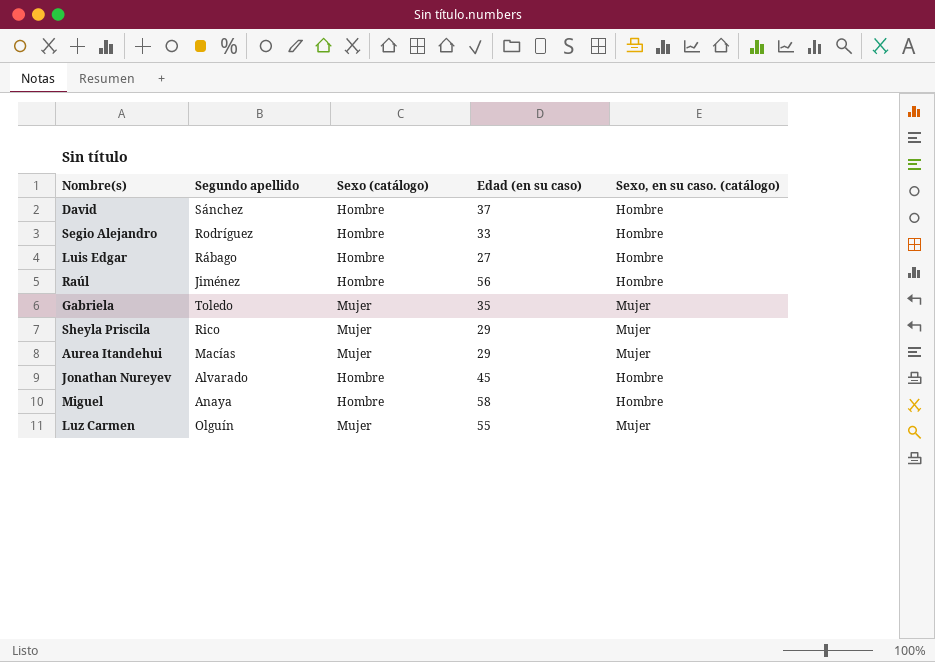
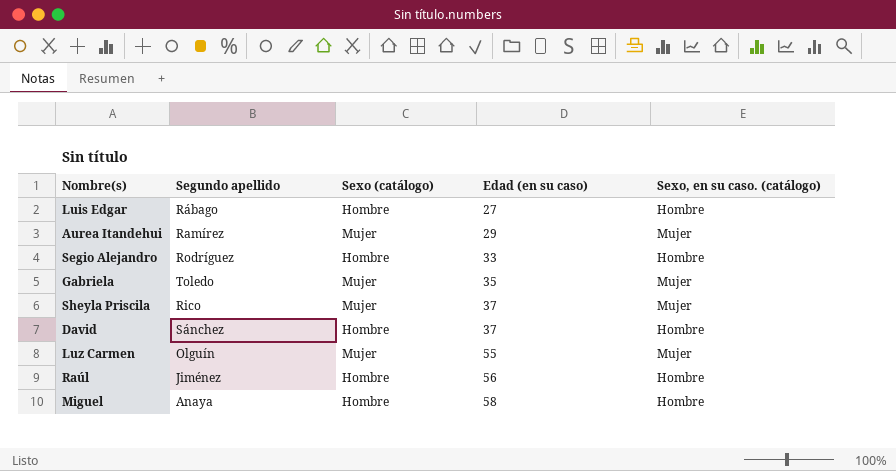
row order: none -> Edad (en su caso) ascending
row Jonathan Nureyev: Alvarado | Hombre | 45 | Hombre -> none
Aurea Itandehui | Segundo apellido: Macías -> Ramírez
Sheyla Priscila | Edad (en su caso): 29 -> 37

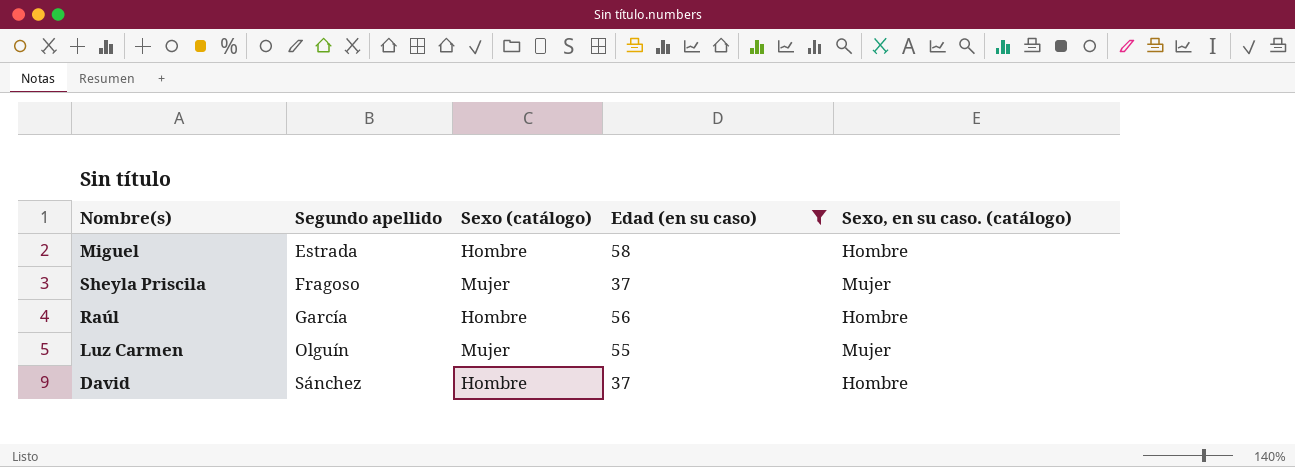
filter: none -> Edad (en su caso) >= 37
row order: Edad (en su caso) ascending -> Segundo apellido ascending
Miguel | Segundo apellido: Anaya -> Estrada
Sheyla Priscila | Segundo apellido: Rico -> Fragoso
Raúl | Segundo apellido: Jiménez -> García

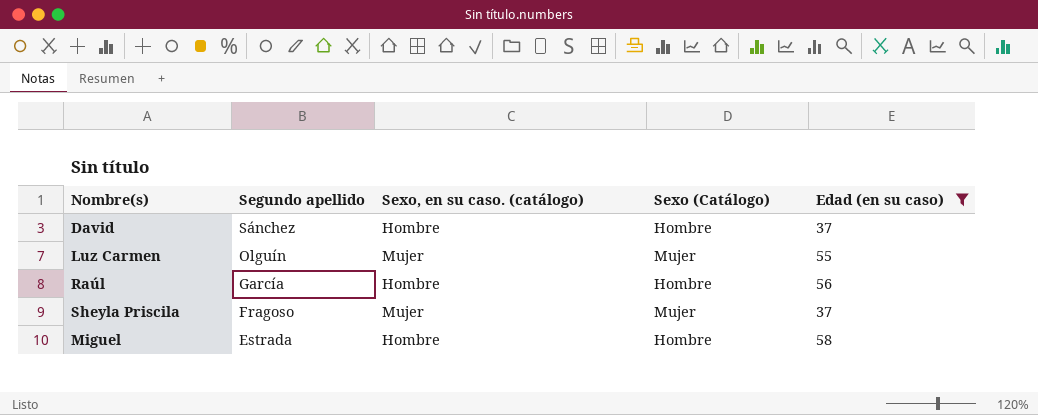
row order: Segundo apellido ascending -> Segundo apellido descending
column Sexo, en su caso. (catálogo) | position: 5 -> 3
column name: Sexo (catálogo) -> Sexo (Catálogo)

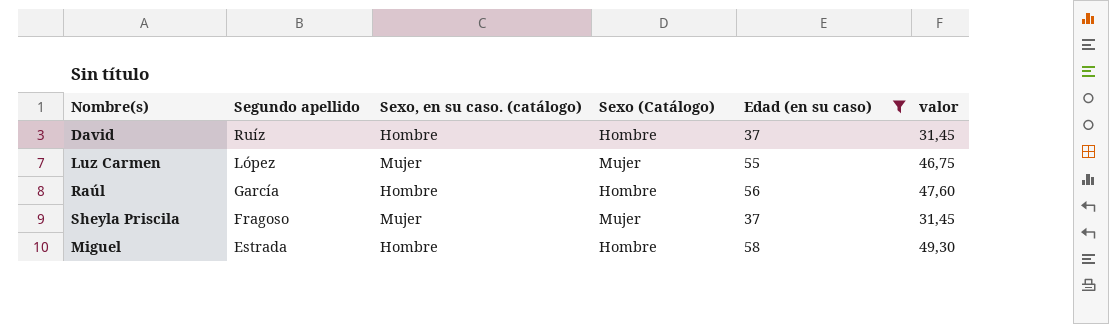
column valor | formula: none -> [Edad (en su caso)] * 0,85
David | Segundo apellido: Sánchez -> Ruíz
Luz Carmen | Segundo apellido: Olguín -> López

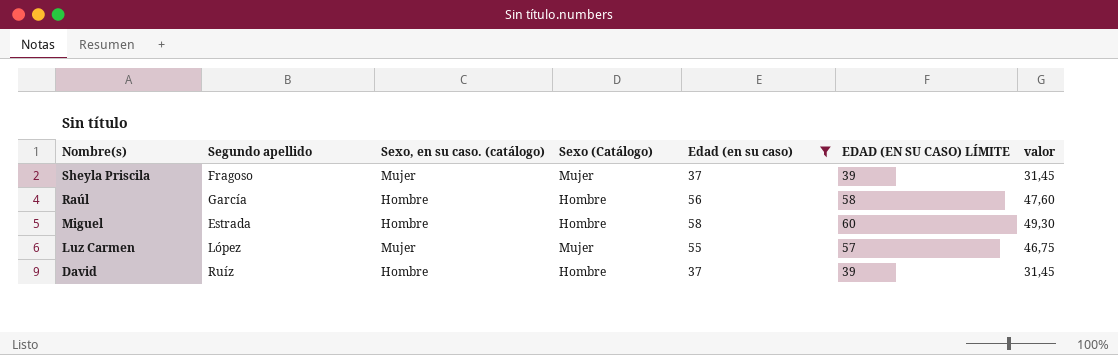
row order: Segundo apellido descending -> Nombre(s) descending
column EDAD (EN SU CASO) LÍMITE | formula: none -> [Edad (en su caso)] + 2

